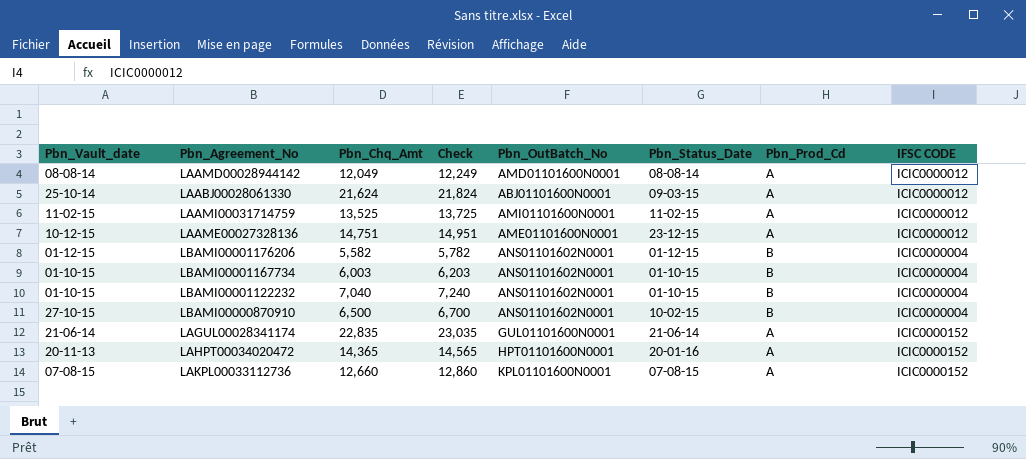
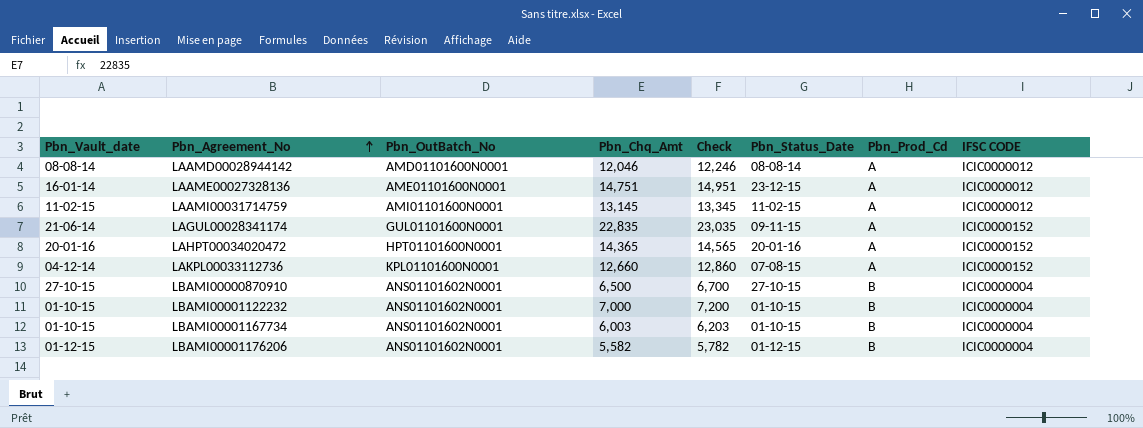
row order: none -> Pbn_Agreement_No ascending
column Pbn_OutBatch_No | position: 5 -> 3
row LAABJ00028061330: 25-10-14 | 21,624 | 21,824 | ABJ01101600N0001 | 09-03-15 | A | ICIC0000012 -> none
LAAMD00028944142 | Pbn_Chq_Amt: 12,049 -> 12,046
LAAMD00028944142 | Check: 12,249 -> 12,246
LAAME00027328136 | Pbn_Vault_date: 10-12-15 -> 16-01-14
LAAMI00031714759 | Pbn_Chq_Amt: 13,525 -> 13,145
LAAMI00031714759 | Check: 13,725 -> 13,345
LAGUL00028341174 | Pbn_Status_Date: 21-06-14 -> 09-11-15
LAHPT00034020472 | Pbn_Vault_date: 20-11-13 -> 20-01-16
LAKPL00033112736 | Pbn_Vault_date: 07-08-15 -> 04-12-14
LBAMI00000870910 | Pbn_Status_Date: 10-02-15 -> 27-10-15
LBAMI00001122232 | Pbn_Chq_Amt: 7,040 -> 7,000
LBAMI00001122232 | Check: 7,240 -> 7,200

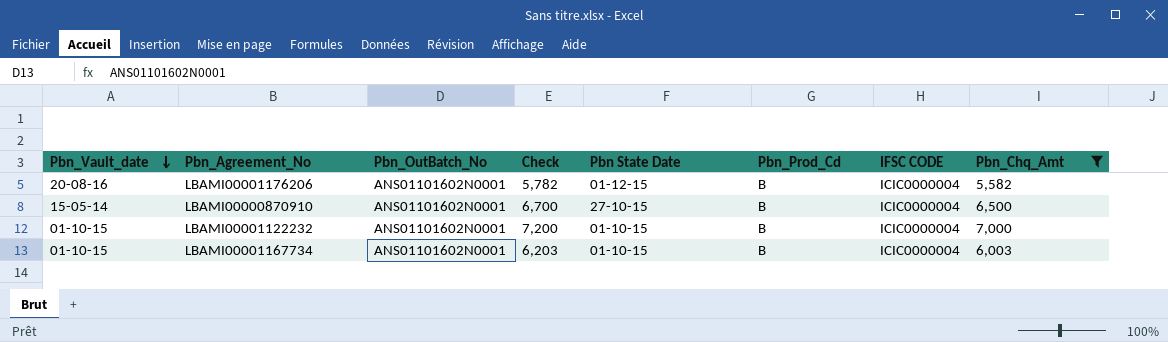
filter: none -> Pbn_Chq_Amt <= 7,000
row order: Pbn_Agreement_No ascending -> Pbn_Vault_date descending
column name: Pbn_Status_Date -> Pbn State Date
column Pbn_Chq_Amt | position: 4 -> 8
LBAMI00001176206 | Pbn_Vault_date: 01-12-15 -> 20-08-16
LBAMI00000870910 | Pbn_Vault_date: 27-10-15 -> 15-05-14

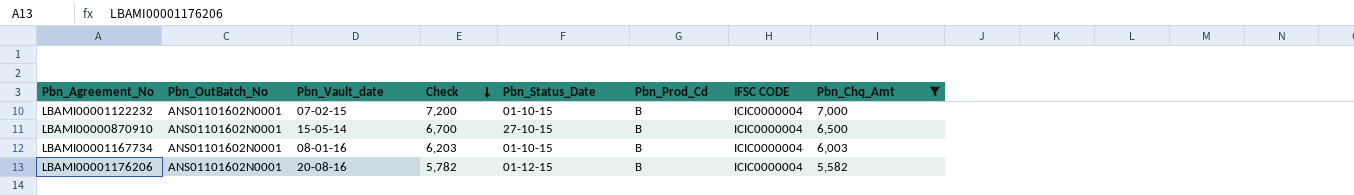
row order: Pbn_Vault_date descending -> Check descending
column Pbn_Vault_date | position: 1 -> 3
column name: Pbn State Date -> Pbn_Status_Date
LBAMI00001122232 | Pbn_Vault_date: 01-10-15 -> 07-02-15
LBAMI00001167734 | Pbn_Vault_date: 01-10-15 -> 08-01-16

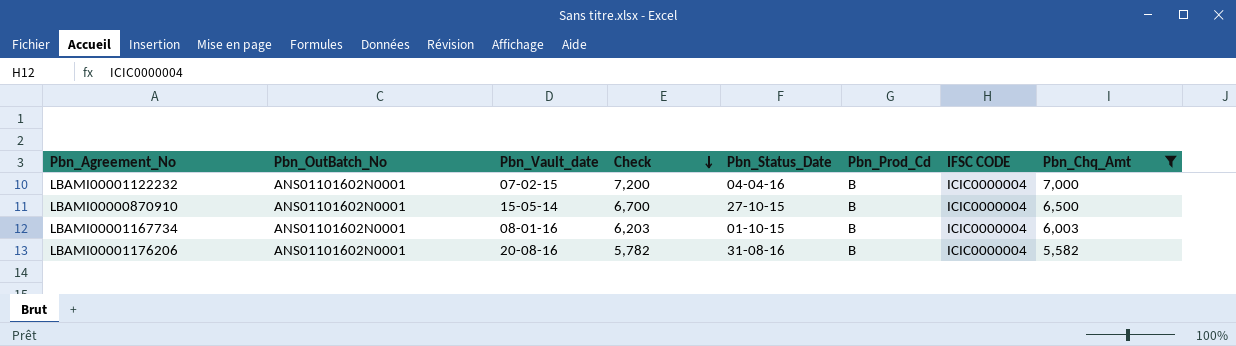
LBAMI00001122232 | Pbn_Status_Date: 01-10-15 -> 04-04-16
LBAMI00001176206 | Pbn_Status_Date: 01-12-15 -> 31-08-16

